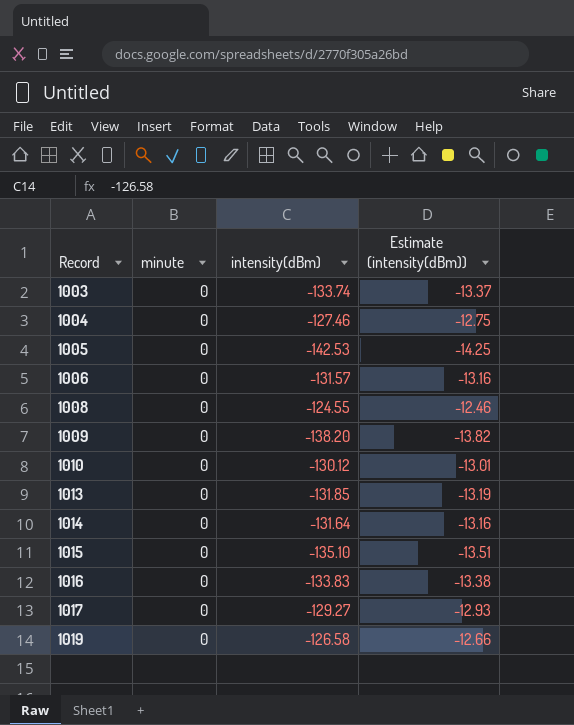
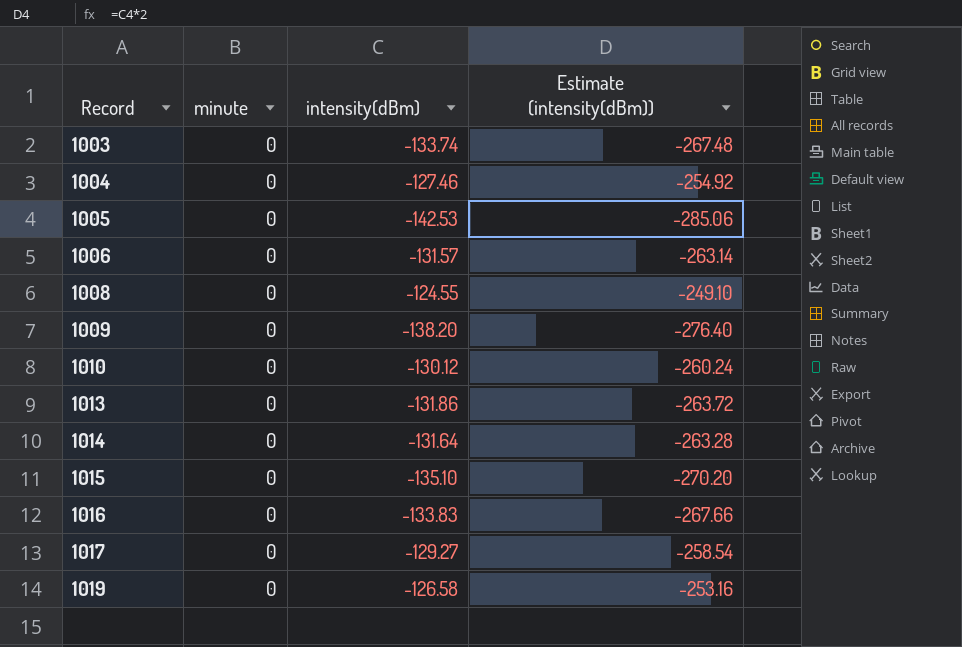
column Estimate (intensity(dBm)) | formula: [intensity(dBm)] * 0.1 -> [intensity(dBm)] * 2
1013 | intensity(dBm): -131.85 -> -131.86

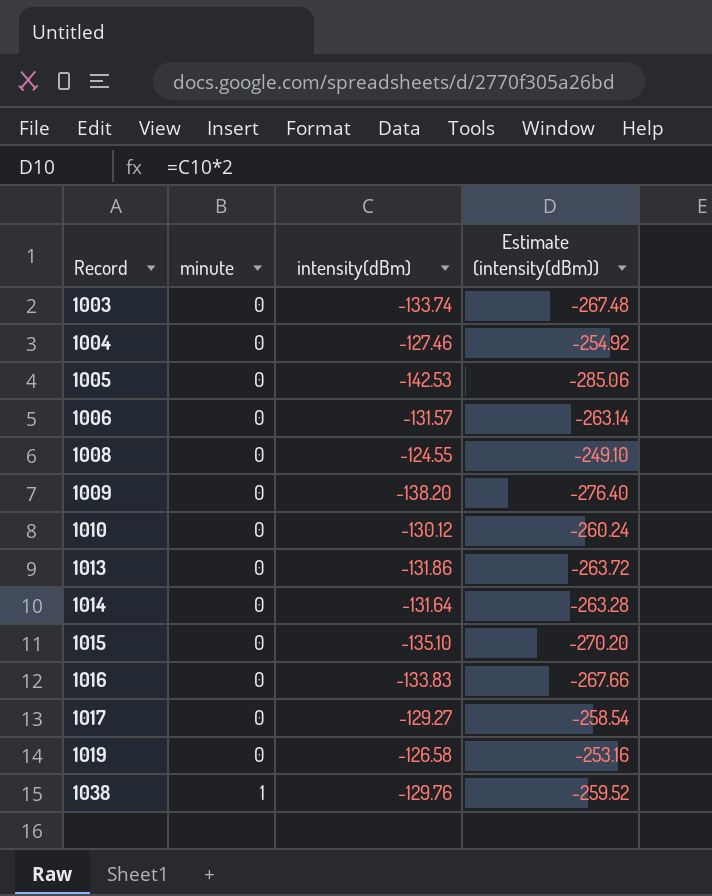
row 1038: none -> 1 | -129.76 | -259.52

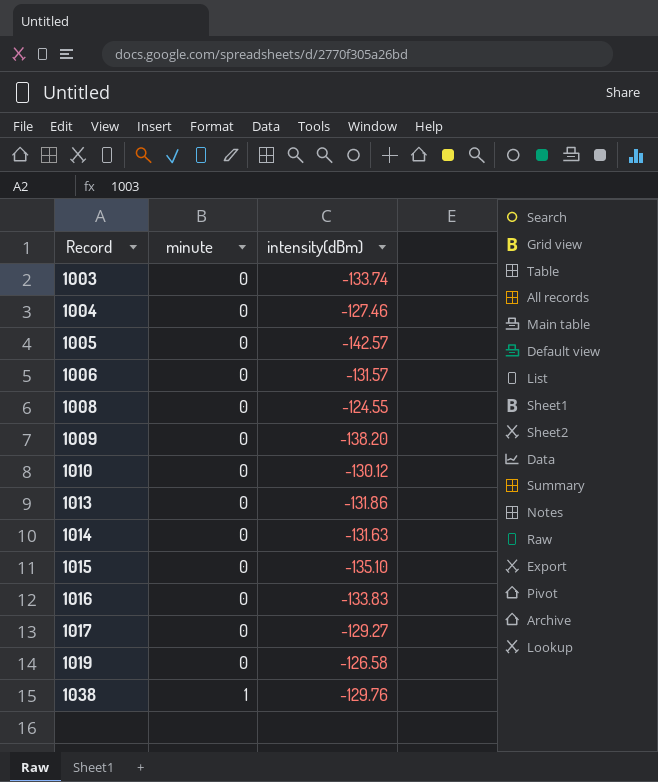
column Estimate (intensity(dBm)) | formula: [intensity(dBm)] * 2 -> none
1005 | intensity(dBm): -142.53 -> -142.57
1014 | intensity(dBm): -131.64 -> -131.63

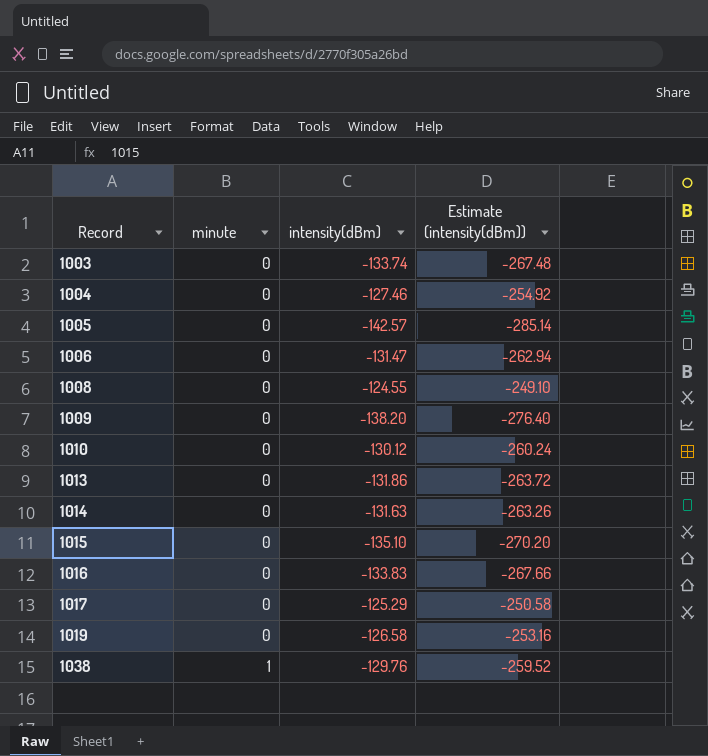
column Estimate (intensity(dBm)) | formula: none -> [intensity(dBm)] * 2
1006 | intensity(dBm): -131.57 -> -131.47
1017 | intensity(dBm): -129.27 -> -125.29

